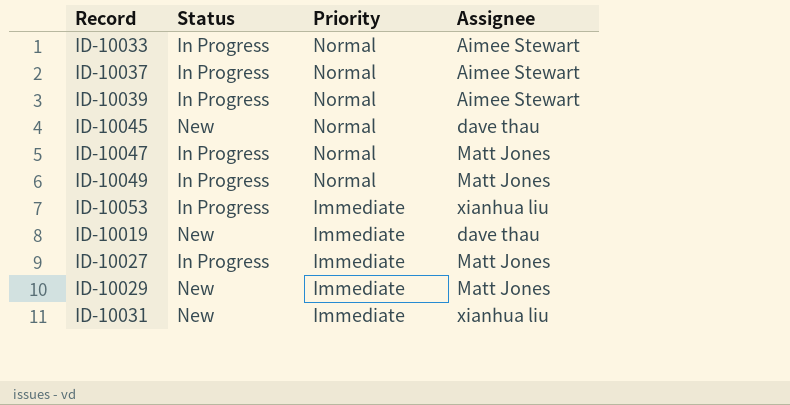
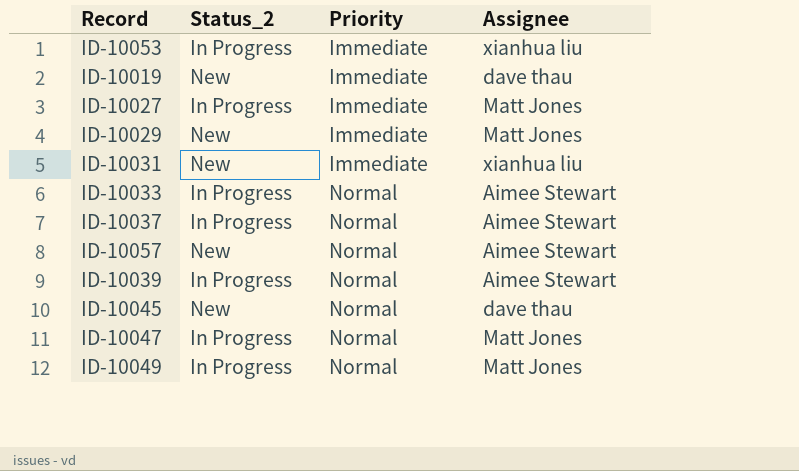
row order: Priority descending -> Priority ascending
column name: Status -> Status_2
row ID-10057: none -> New | Normal | Aimee Stewart

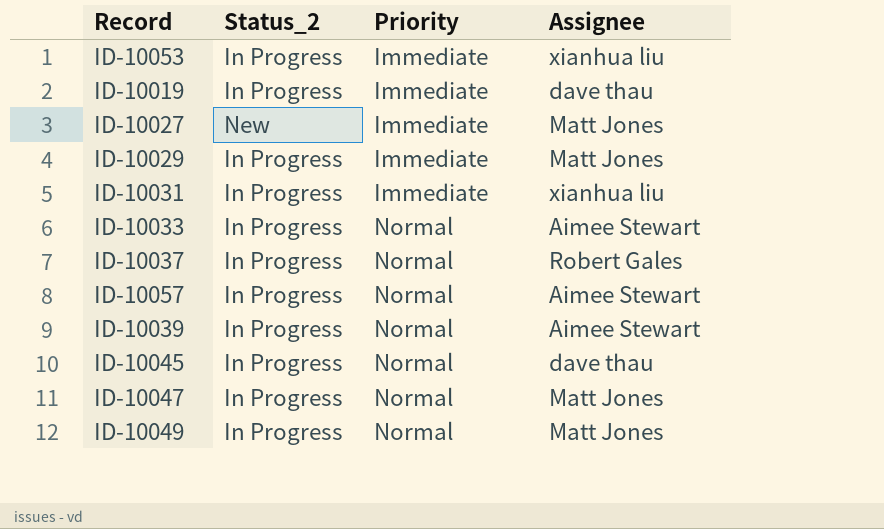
ID-10019 | Status_2: New -> In Progress
ID-10027 | Status_2: In Progress -> New
ID-10029 | Status_2: New -> In Progress
ID-10031 | Status_2: New -> In Progress
ID-10037 | Assignee: Aimee Stewart -> Robert Gales
ID-10057 | Status_2: New -> In Progress
ID-10045 | Status_2: New -> In Progress

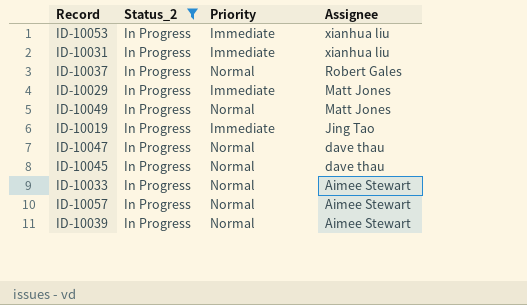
filter: none -> Status_2 = In Progress
row order: Priority ascending -> Assignee descending
ID-10019 | Assignee: dave thau -> Jing Tao
ID-10047 | Assignee: Matt Jones -> dave thau

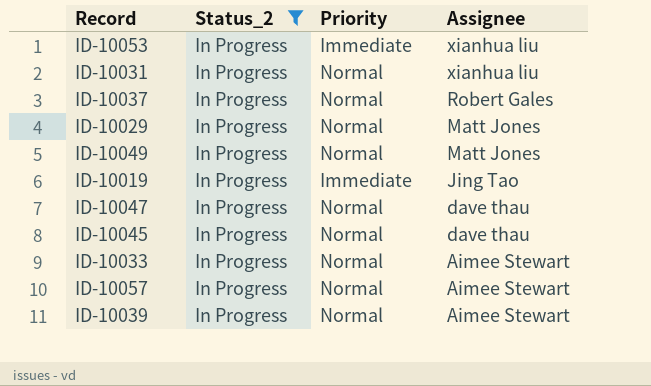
ID-10031 | Priority: Immediate -> Normal
ID-10029 | Priority: Immediate -> Normal

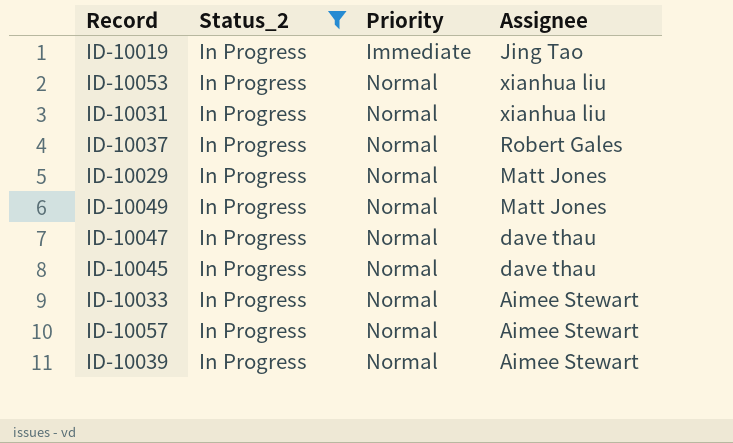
row order: Assignee descending -> Priority ascending
ID-10053 | Priority: Immediate -> Normal

